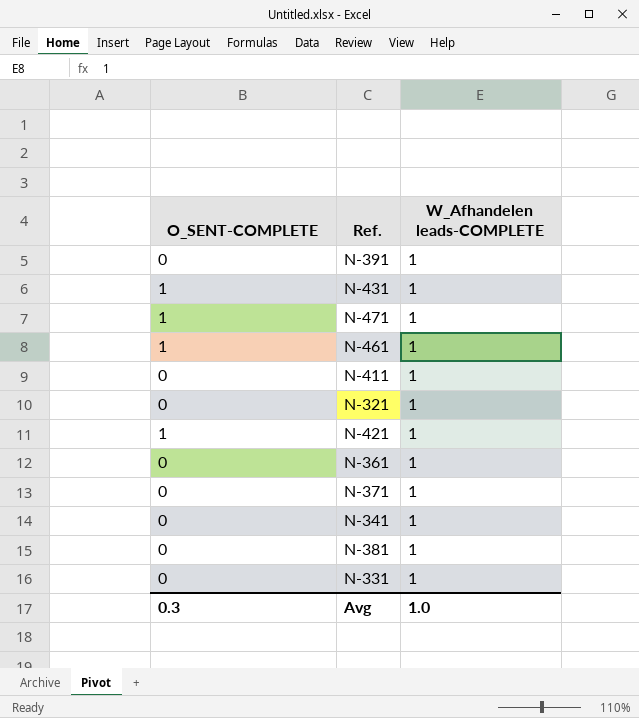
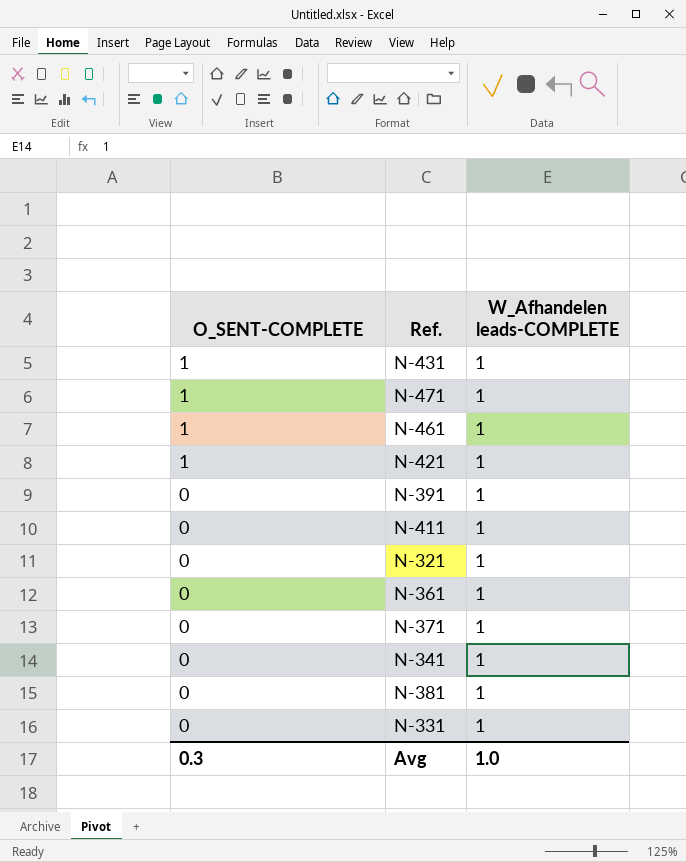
row order: none -> O_SENT-COMPLETE descending

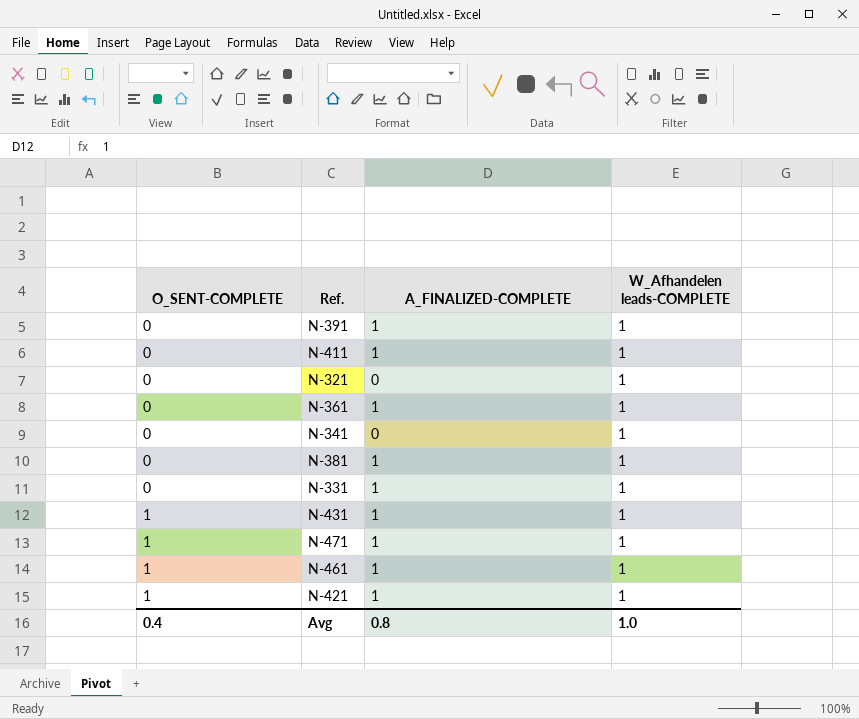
row order: O_SENT-COMPLETE descending -> O_SENT-COMPLETE ascending
column A_FINALIZED-COMPLETE | position: none -> 3
row N-371: 0 | 1 -> none
Avg | O_SENT-COMPLETE: 0.3 -> 0.4

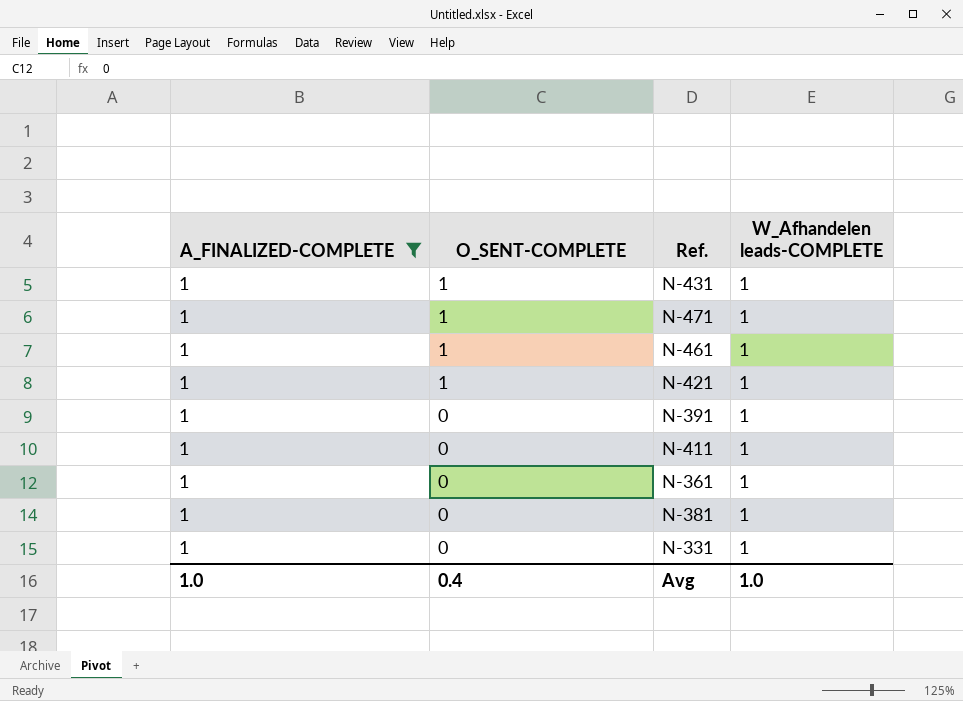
filter: none -> A_FINALIZED-COMPLETE = 1
row order: O_SENT-COMPLETE ascending -> O_SENT-COMPLETE descending
column A_FINALIZED-COMPLETE | position: 3 -> 1
Avg | A_FINALIZED-COMPLETE: 0.8 -> 1.0

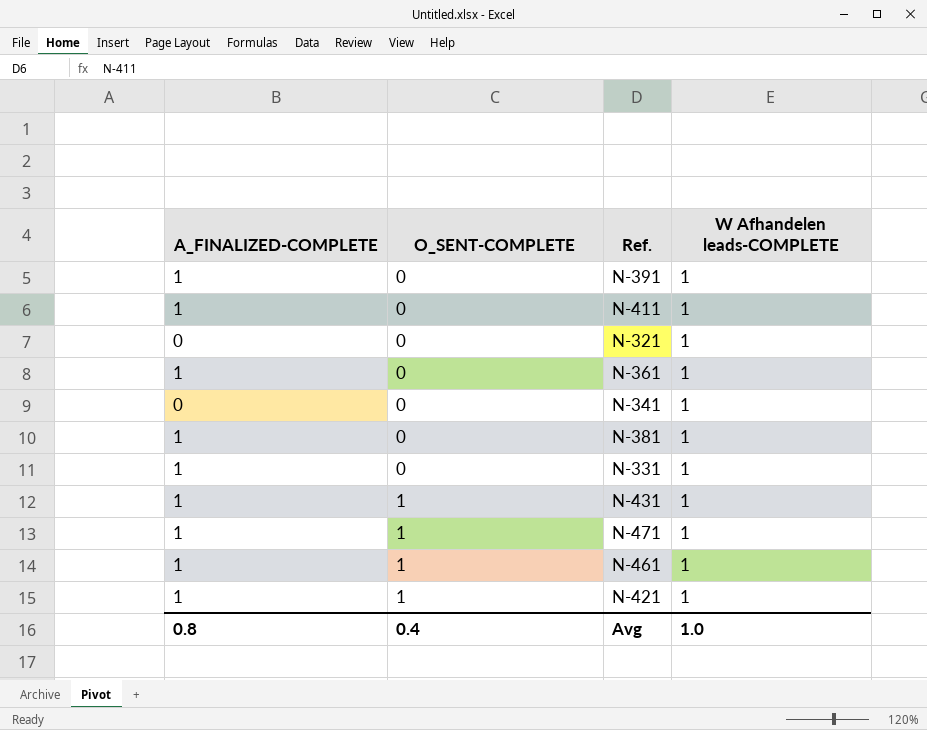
filter: A_FINALIZED-COMPLETE = 1 -> none
row order: O_SENT-COMPLETE descending -> O_SENT-COMPLETE ascending
column name: W_Afhandelen leads-COMPLETE -> W Afhandelen leads-COMPLETE
Avg | A_FINALIZED-COMPLETE: 1.0 -> 0.8

